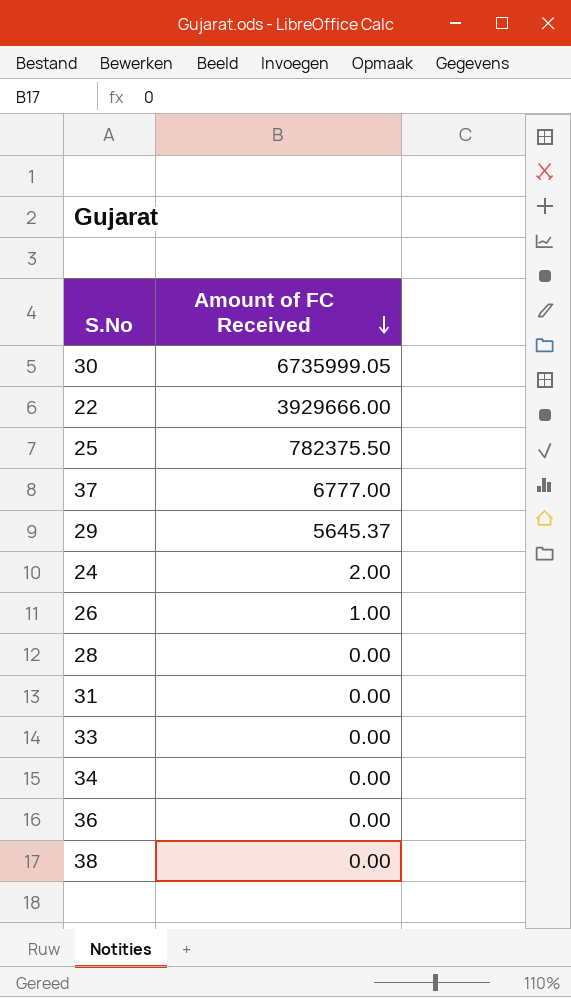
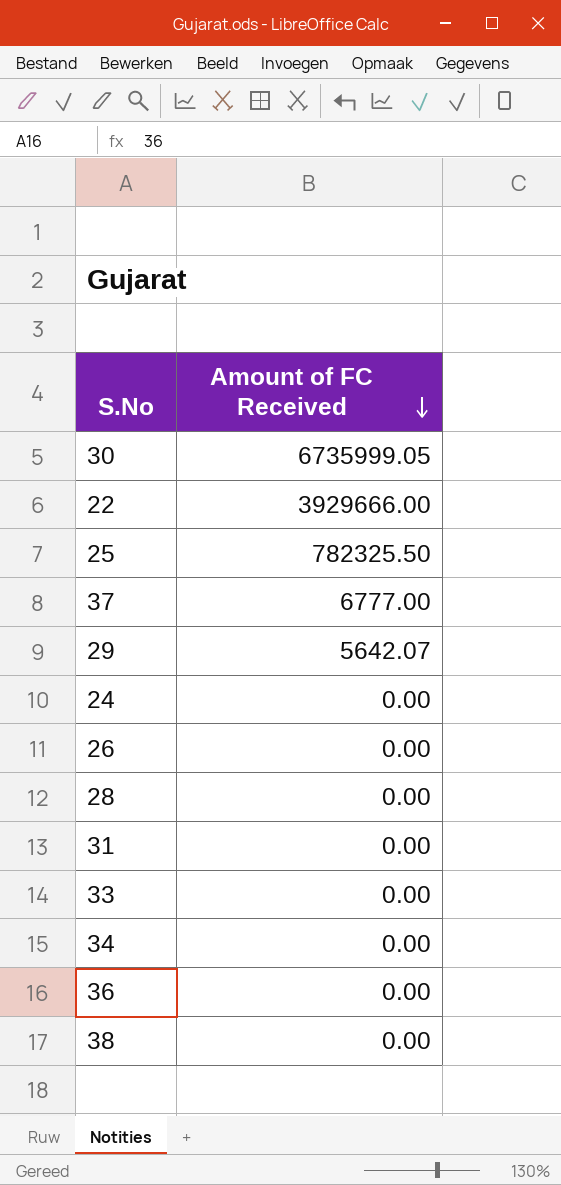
25 | Amount of FC Received: 782375.50 -> 782325.50
29 | Amount of FC Received: 5645.37 -> 5642.07
24 | Amount of FC Received: 2.00 -> 0.00
26 | Amount of FC Received: 1.00 -> 0.00

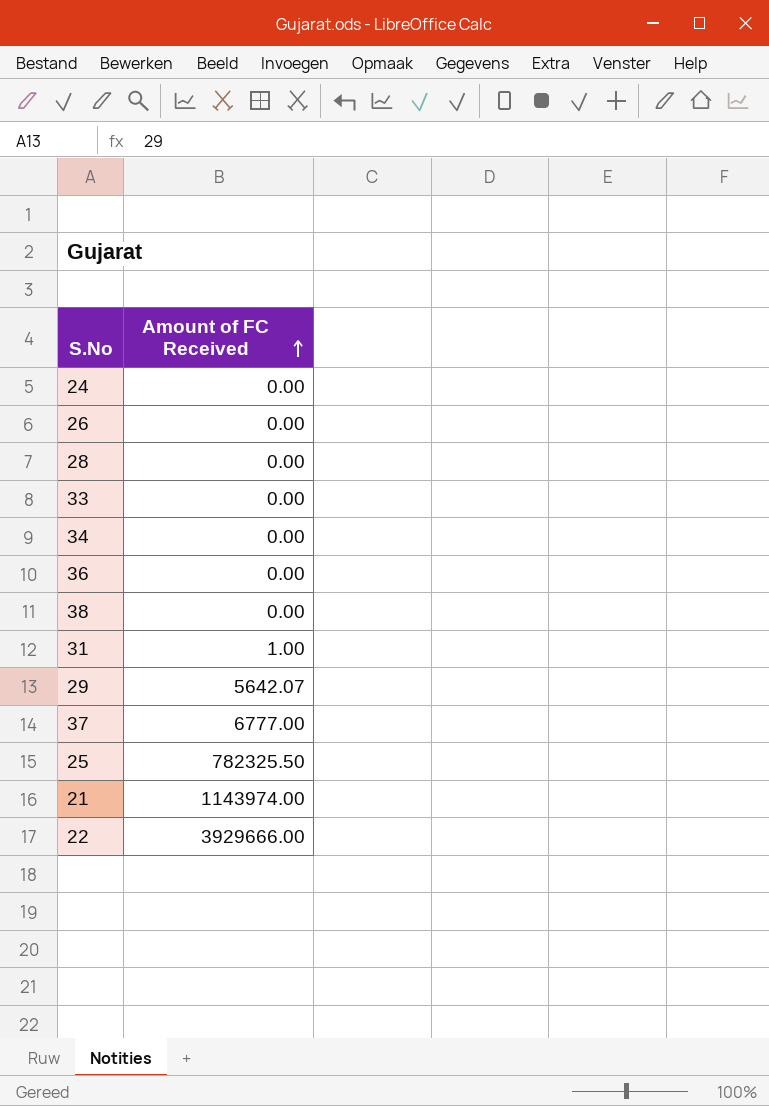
row order: Amount of FC Received descending -> Amount of FC Received ascending
row 30: 6735999.05 -> none
31 | Amount of FC Received: 0.00 -> 1.00
row 21: none -> 1143974.00

